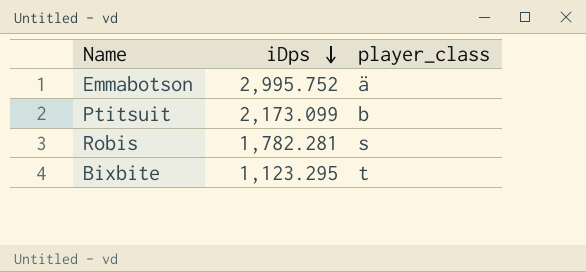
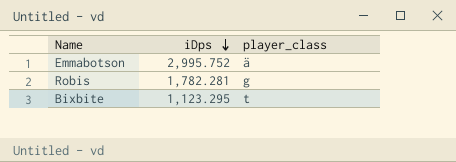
row Ptitsuit: 2,173.099 | b -> none
Robis | player_class: s -> g

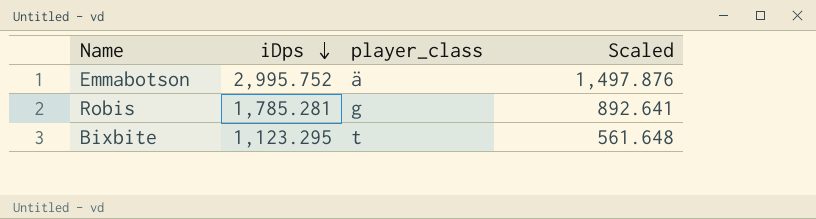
column Scaled | formula: none -> [iDps] * 0.5
Robis | iDps: 1,782.281 -> 1,785.281

